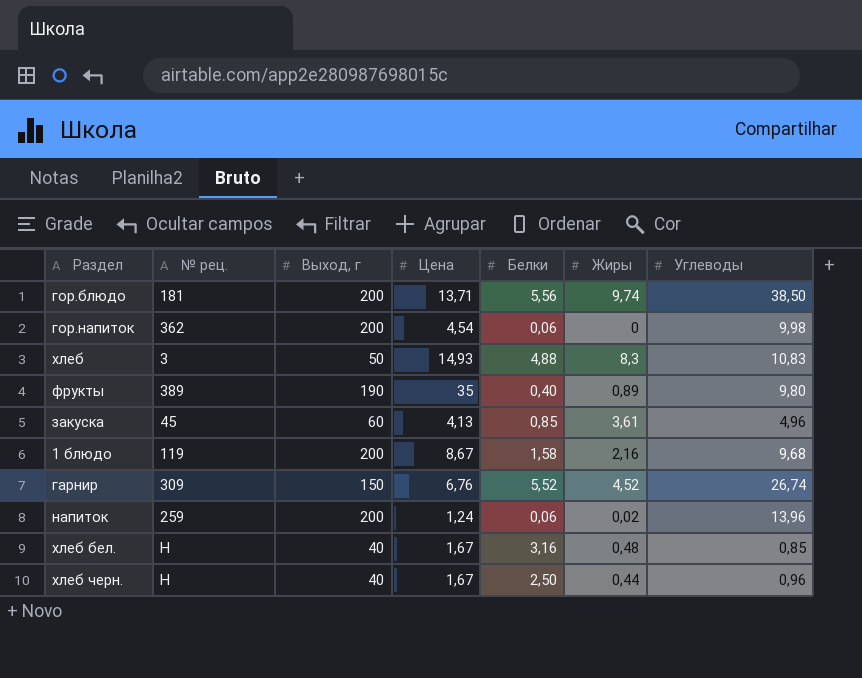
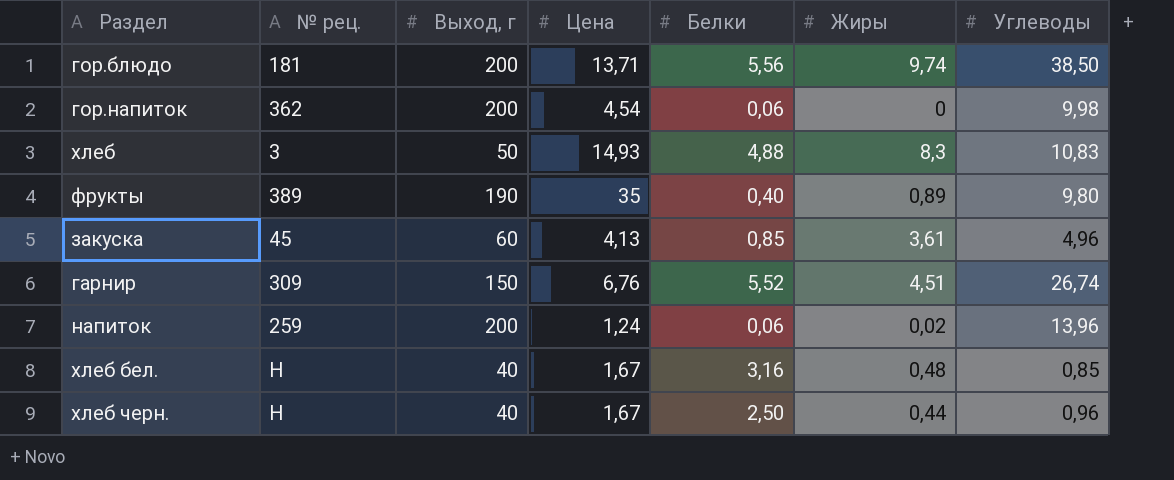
row 1 блюдо: 119 | 200 | 8,67 | 1,58 | 2,16 | 9,68 -> none
гарнир | Жиры: 4,52 -> 4,51

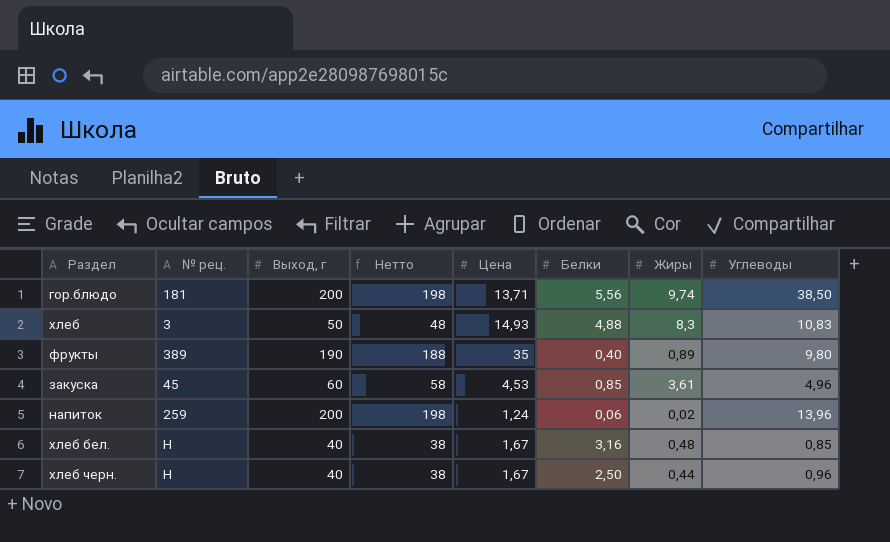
column Нетто | formula: none -> [Выход, г] - 2
row гор.напиток: 362 | 200 | 4,54 | 0,06 | 0 | 9,98 -> none
row гарнир: 309 | 150 | 6,76 | 5,52 | 4,51 | 26,74 -> none
закуска | Цена: 4,13 -> 4,53

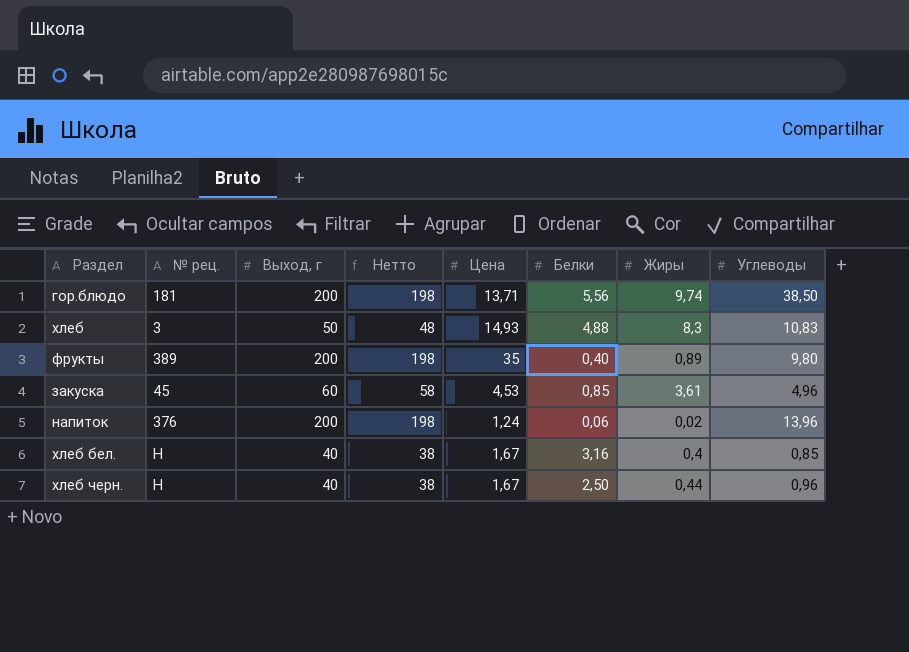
фрукты | Выход, г: 190 -> 200
фрукты | Нетто: 188 -> 198
напиток | № рец.: 259 -> 376
хлеб бел. | Жиры: 0,48 -> 0,4

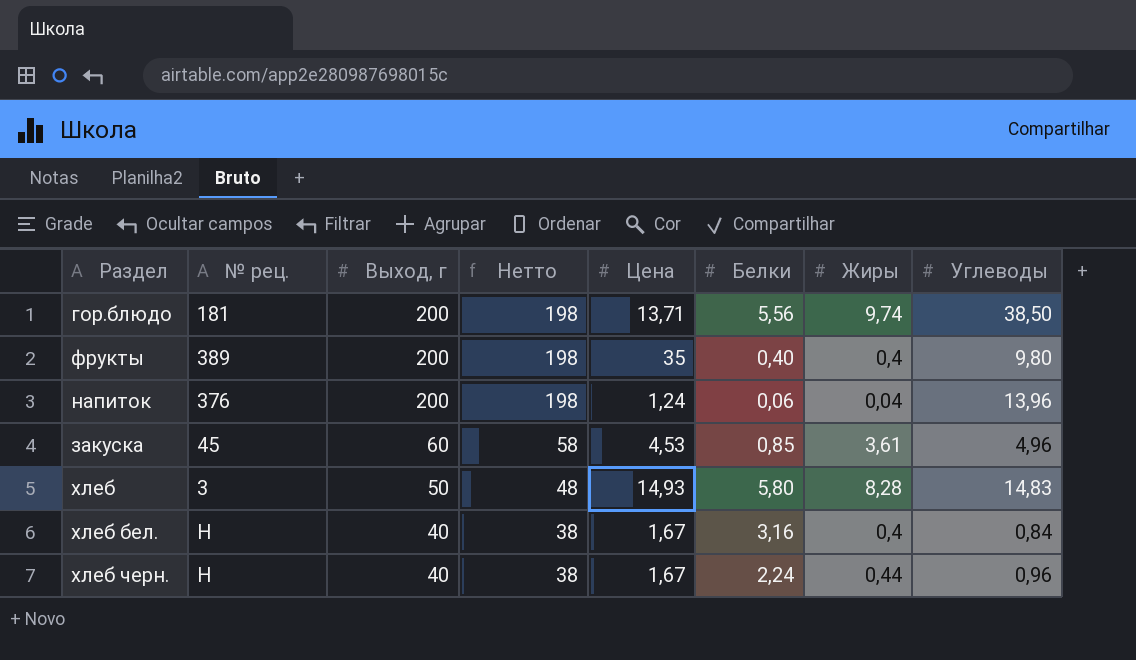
row order: none -> Выход, г descending
фрукты | Жиры: 0,89 -> 0,4
напиток | Жиры: 0,02 -> 0,04
хлеб | Белки: 4,88 -> 5,80
хлеб | Жиры: 8,3 -> 8,28
хлеб | Углеводы: 10,83 -> 14,83
хлеб бел. | Углеводы: 0,85 -> 0,84
хлеб черн. | Белки: 2,50 -> 2,24

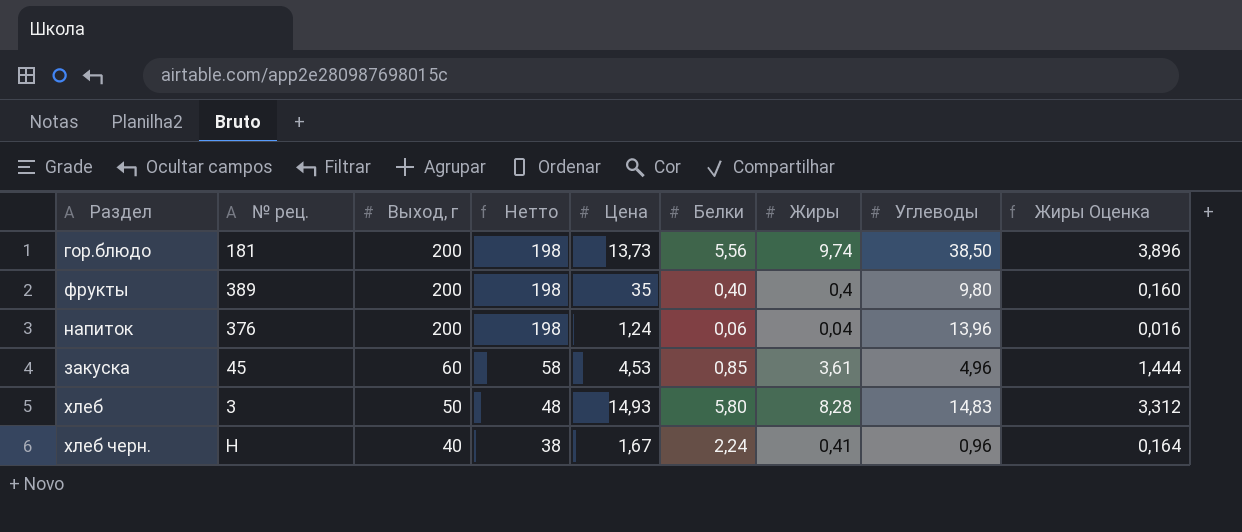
column Жиры Оценка | formula: none -> [Жиры] * 0,4
row хлеб бел.: Н | 40 | 38 | 1,67 | 3,16 | 0,4 | 0,84 -> none
гор.блюдо | Цена: 13,71 -> 13,73
хлеб черн. | Жиры: 0,44 -> 0,41

